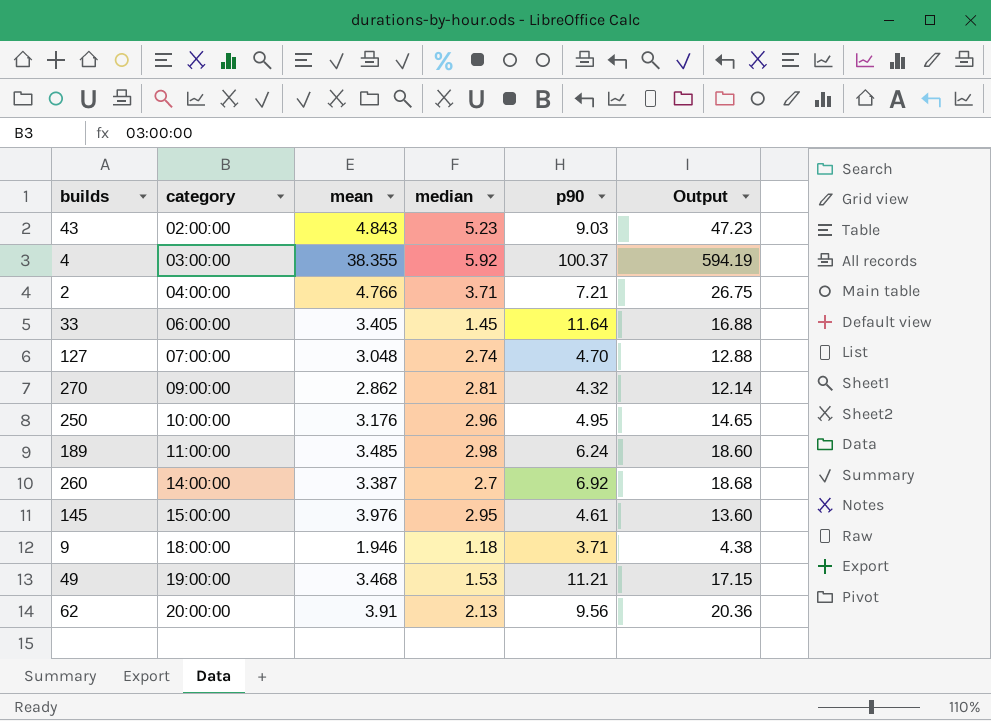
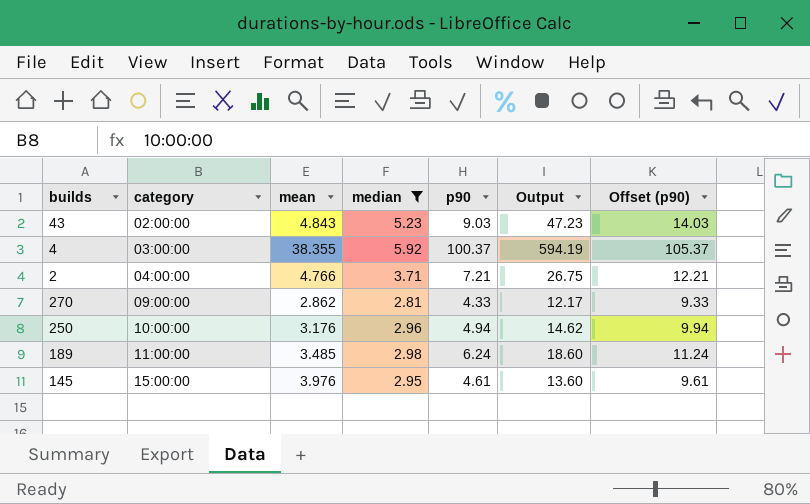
filter: none -> median >= 2.81
column Offset (p90) | formula: none -> [p90] + 5
270 | p90: 4.32 -> 4.33
270 | Output: 12.14 -> 12.17
250 | p90: 4.95 -> 4.94
250 | Output: 14.65 -> 14.62

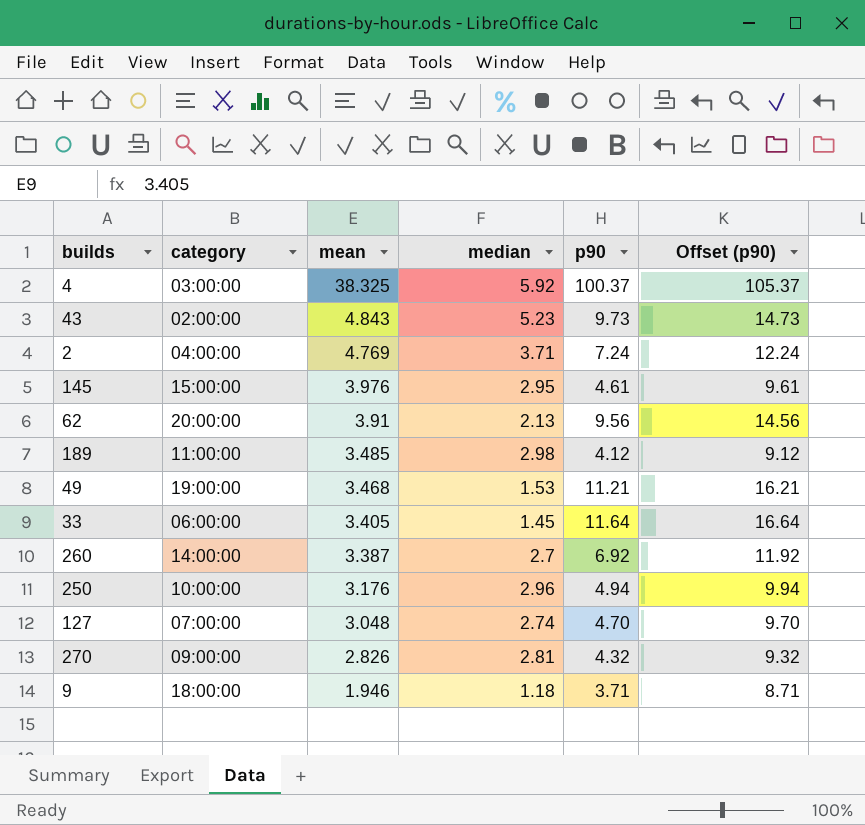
filter: median >= 2.81 -> none
row order: category ascending -> mean descending
column Output | formula: [median] * [p90] -> none
4 | mean: 38.355 -> 38.325
43 | p90: 9.03 -> 9.73
43 | Offset (p90): 14.03 -> 14.73
2 | mean: 4.766 -> 4.769
2 | p90: 7.21 -> 7.24
2 | Offset (p90): 12.21 -> 12.24
189 | p90: 6.24 -> 4.12
189 | Offset (p90): 11.24 -> 9.12
270 | mean: 2.862 -> 2.826
270 | p90: 4.33 -> 4.32
270 | Offset (p90): 9.33 -> 9.32

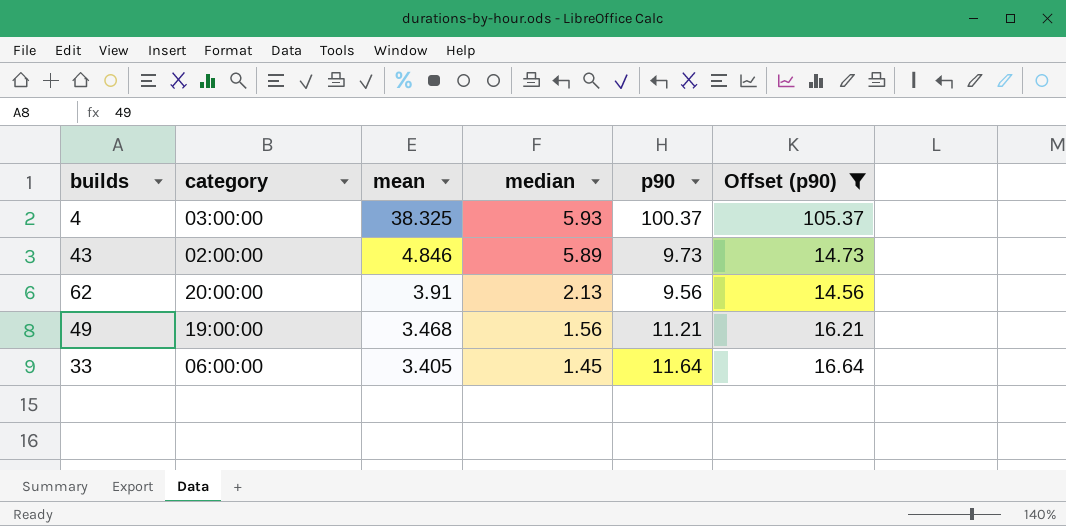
filter: none -> Offset (p90) >= 14.56
4 | median: 5.92 -> 5.93
43 | mean: 4.843 -> 4.846
43 | median: 5.23 -> 5.89
49 | median: 1.53 -> 1.56

